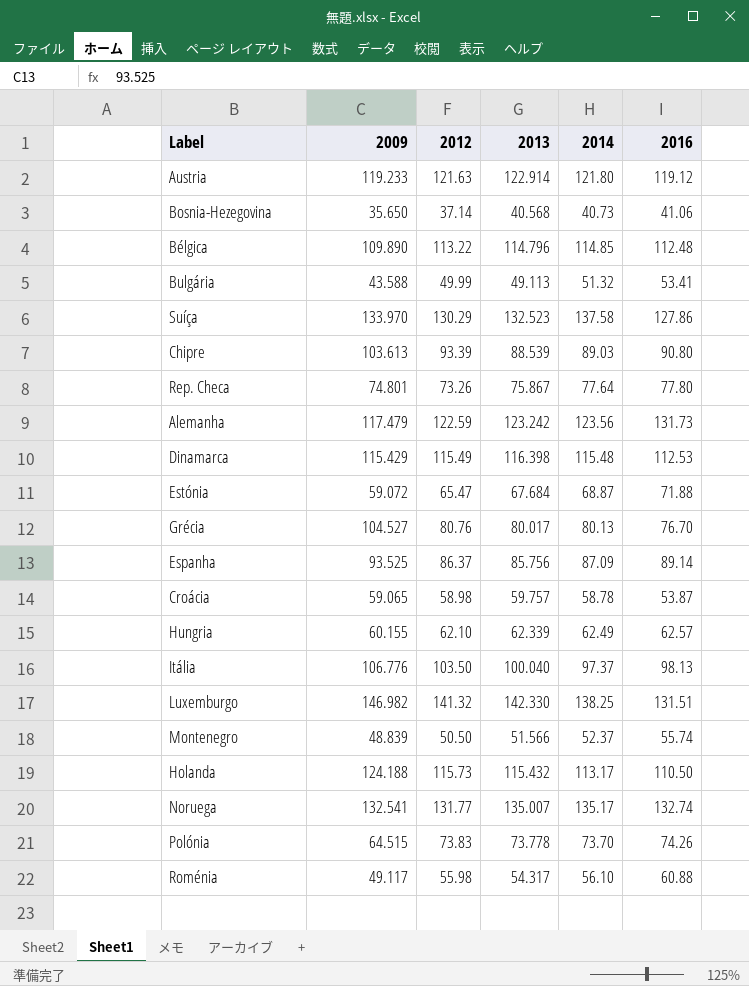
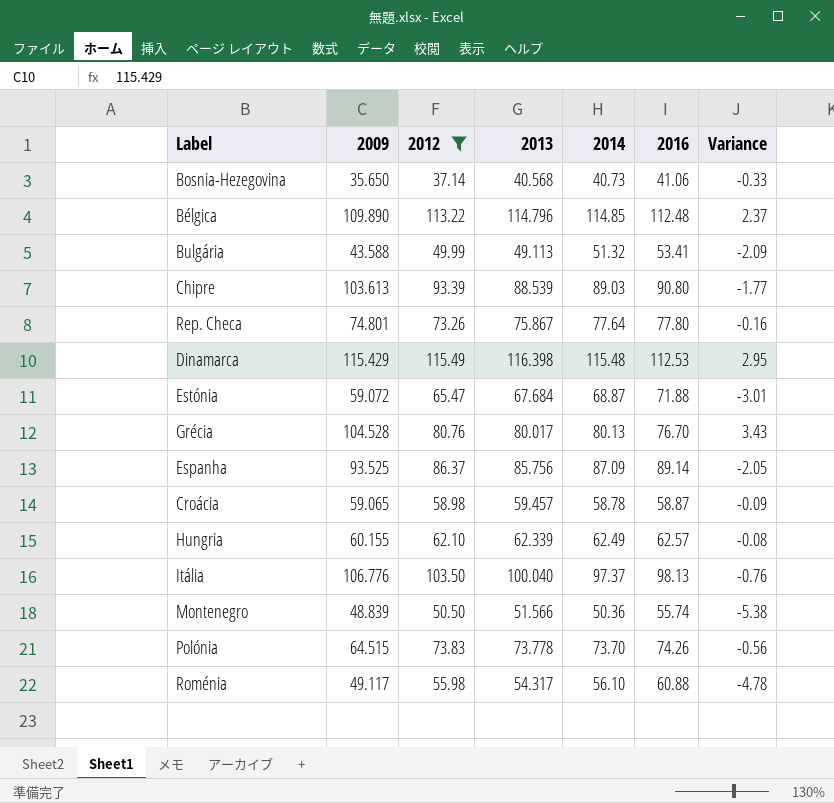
filter: none -> 2012 <= 115.49
column Variance | formula: none -> [2014] - [2016]
Grécia | 2009: 104.527 -> 104.528
Croácia | 2013: 59.757 -> 59.457
Croácia | 2016: 53.87 -> 58.87
Montenegro | 2014: 52.37 -> 50.36

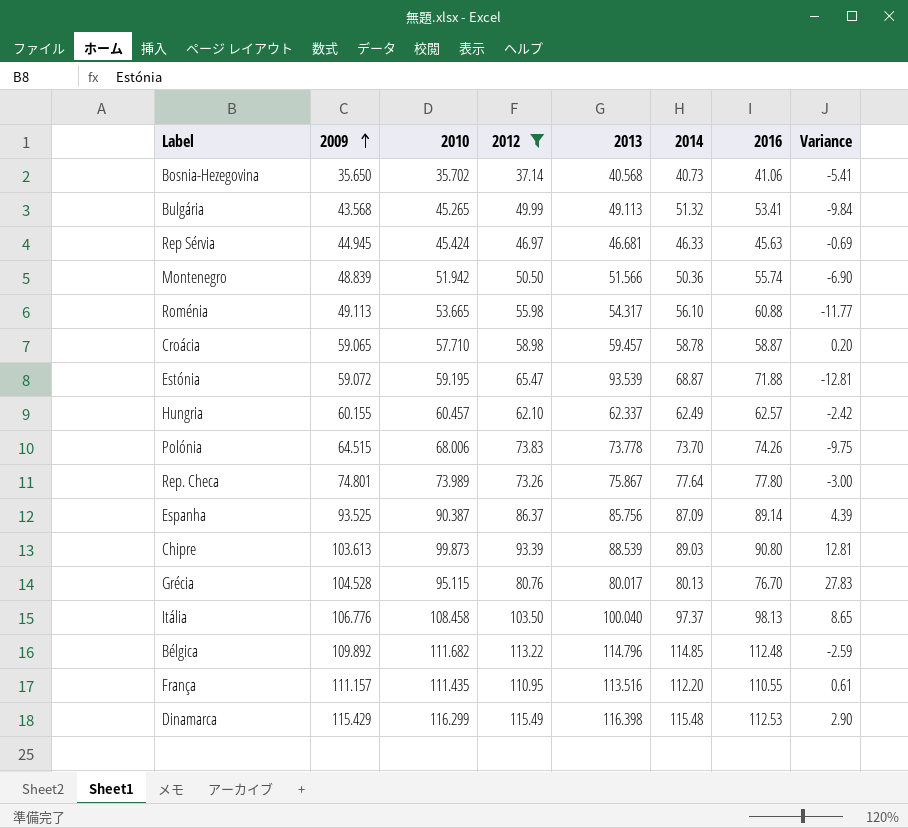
row order: none -> 2009 ascending
column 2010 | position: none -> 3
column Variance | formula: [2014] - [2016] -> [2009] - [2016]
Bulgária | 2009: 43.588 -> 43.568
row Rep Sérvia: none -> 44.945 | 45.424 | 46.97 | 46.681 | 46.33 | 45.63 | -0.69
Roménia | 2009: 49.117 -> 49.113
Estónia | 2013: 67.684 -> 93.539
Hungria | 2013: 62.339 -> 62.337
Bélgica | 2009: 109.890 -> 109.892
row França: none -> 111.157 | 111.435 | 110.95 | 113.516 | 112.20 | 110.55 | 0.61

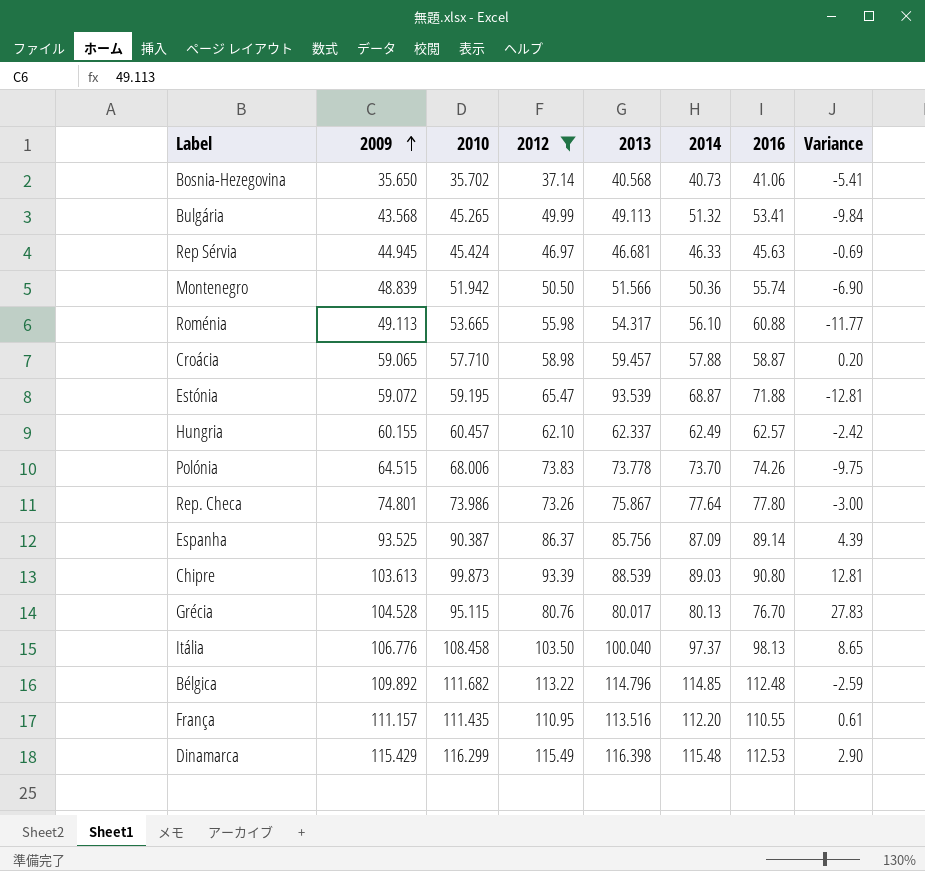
Croácia | 2014: 58.78 -> 57.88
Rep. Checa | 2010: 73.989 -> 73.986

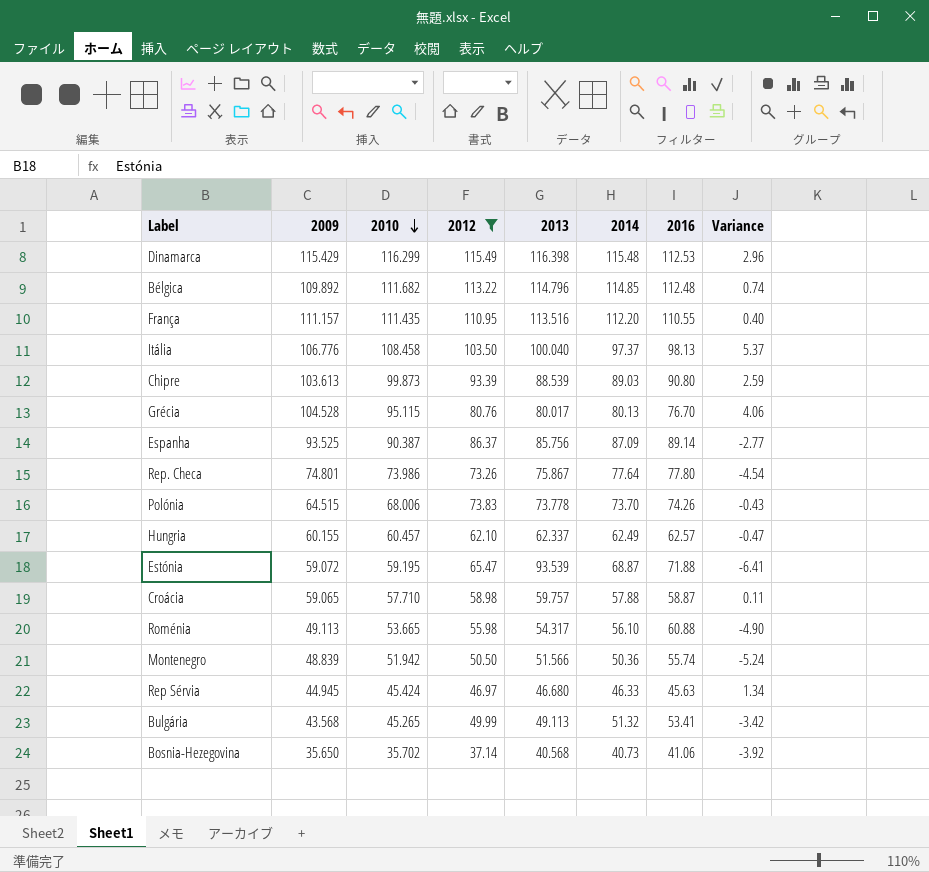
row order: 2009 ascending -> 2010 descending
column Variance | formula: [2009] - [2016] -> [2012] - [2016]
Croácia | 2013: 59.457 -> 59.757
Rep Sérvia | 2013: 46.681 -> 46.680

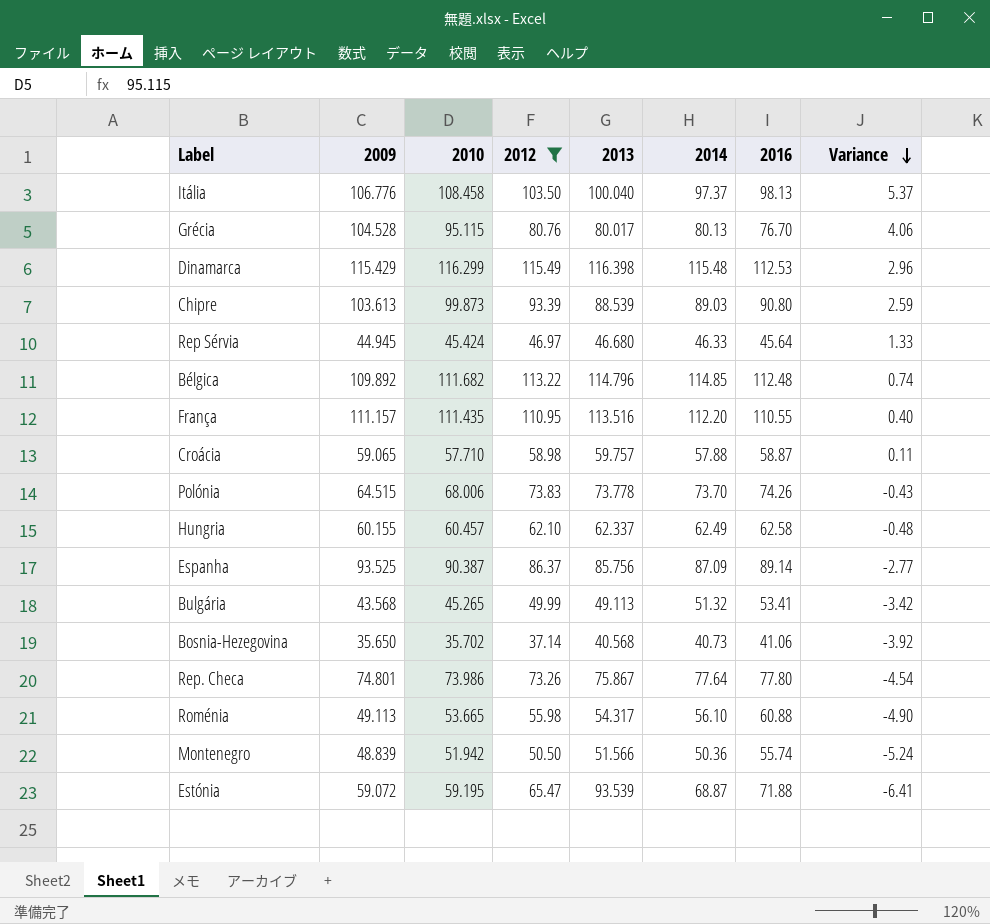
row order: 2010 descending -> Variance descending
Rep Sérvia | 2016: 45.63 -> 45.64
Rep Sérvia | Variance: 1.34 -> 1.33
Hungria | 2016: 62.57 -> 62.58
Hungria | Variance: -0.47 -> -0.48

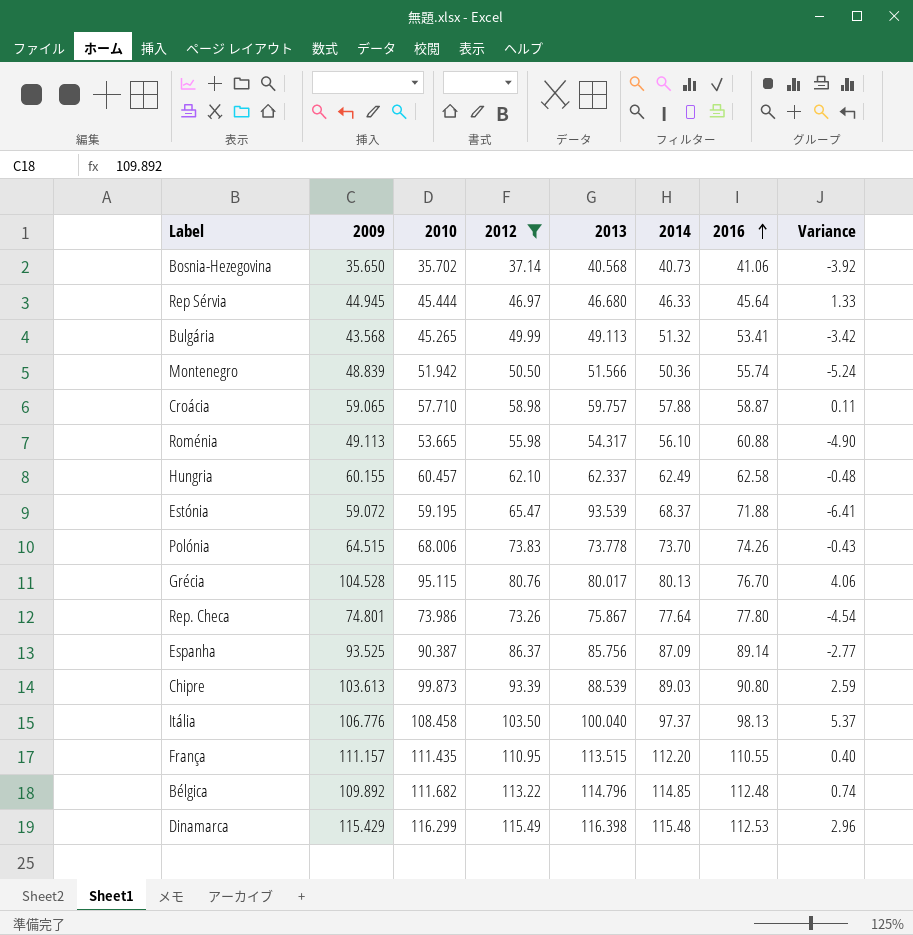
row order: Variance descending -> 2016 ascending
Rep Sérvia | 2010: 45.424 -> 45.444
Estónia | 2014: 68.87 -> 68.37
França | 2013: 113.516 -> 113.515

